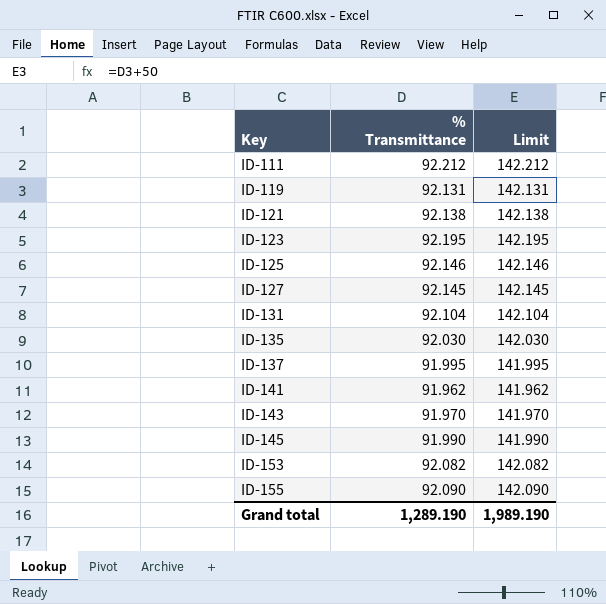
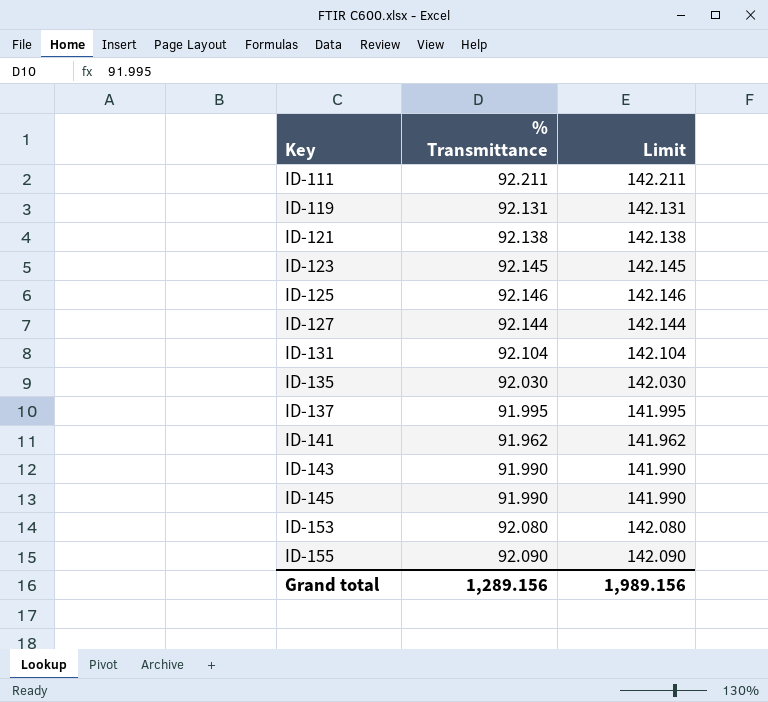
ID-111 | % Transmittance: 92.212 -> 92.211
ID-111 | Limit: 142.212 -> 142.211
ID-123 | % Transmittance: 92.195 -> 92.145
ID-123 | Limit: 142.195 -> 142.145
ID-127 | % Transmittance: 92.145 -> 92.144
ID-127 | Limit: 142.145 -> 142.144
ID-143 | % Transmittance: 91.970 -> 91.990
ID-143 | Limit: 141.970 -> 141.990
ID-153 | % Transmittance: 92.082 -> 92.080
ID-153 | Limit: 142.082 -> 142.080
Grand total | % Transmittance: 1,289.190 -> 1,289.156
Grand total | Limit: 1,989.190 -> 1,989.156

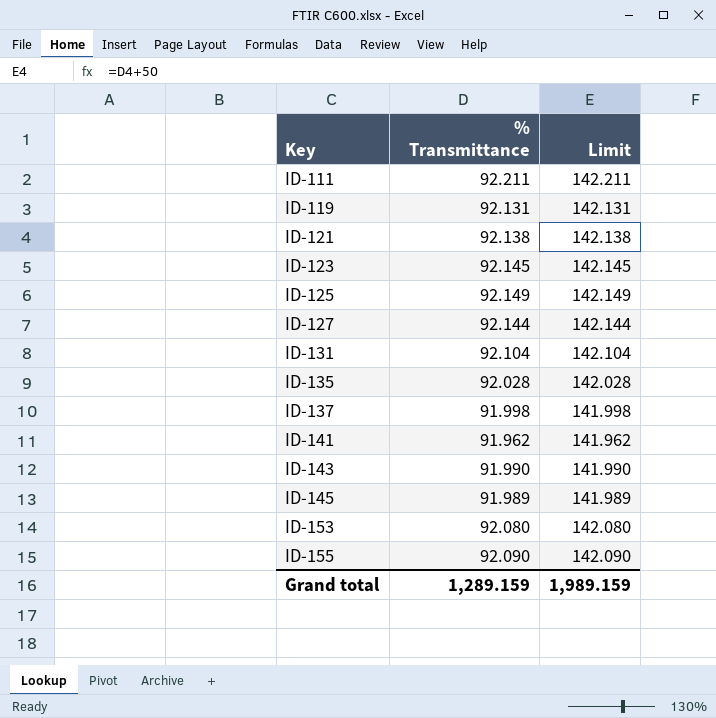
ID-125 | % Transmittance: 92.146 -> 92.149
ID-125 | Limit: 142.146 -> 142.149
ID-135 | % Transmittance: 92.030 -> 92.028
ID-135 | Limit: 142.030 -> 142.028
ID-137 | % Transmittance: 91.995 -> 91.998
ID-137 | Limit: 141.995 -> 141.998
ID-145 | % Transmittance: 91.990 -> 91.989
ID-145 | Limit: 141.990 -> 141.989
Grand total | % Transmittance: 1,289.156 -> 1,289.159
Grand total | Limit: 1,989.156 -> 1,989.159

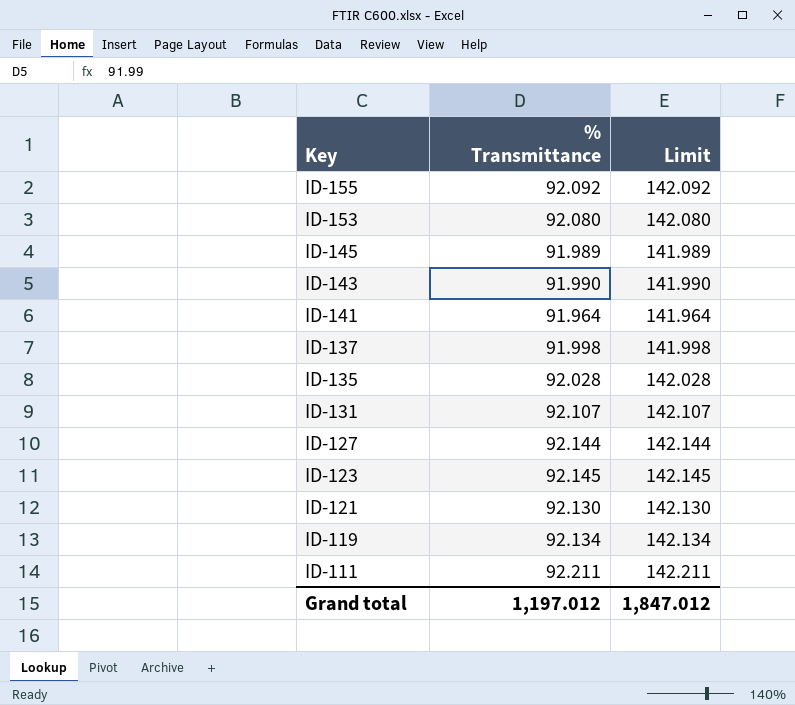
row order: Key ascending -> Key descending
row ID-125: 92.149 | 142.149 -> none
ID-155 | % Transmittance: 92.090 -> 92.092
ID-155 | Limit: 142.090 -> 142.092
ID-141 | % Transmittance: 91.962 -> 91.964
ID-141 | Limit: 141.962 -> 141.964
ID-131 | % Transmittance: 92.104 -> 92.107
ID-131 | Limit: 142.104 -> 142.107
ID-121 | % Transmittance: 92.138 -> 92.130
ID-121 | Limit: 142.138 -> 142.130
ID-119 | % Transmittance: 92.131 -> 92.134
ID-119 | Limit: 142.131 -> 142.134
Grand total | % Transmittance: 1,289.159 -> 1,197.012
Grand total | Limit: 1,989.159 -> 1,847.012

